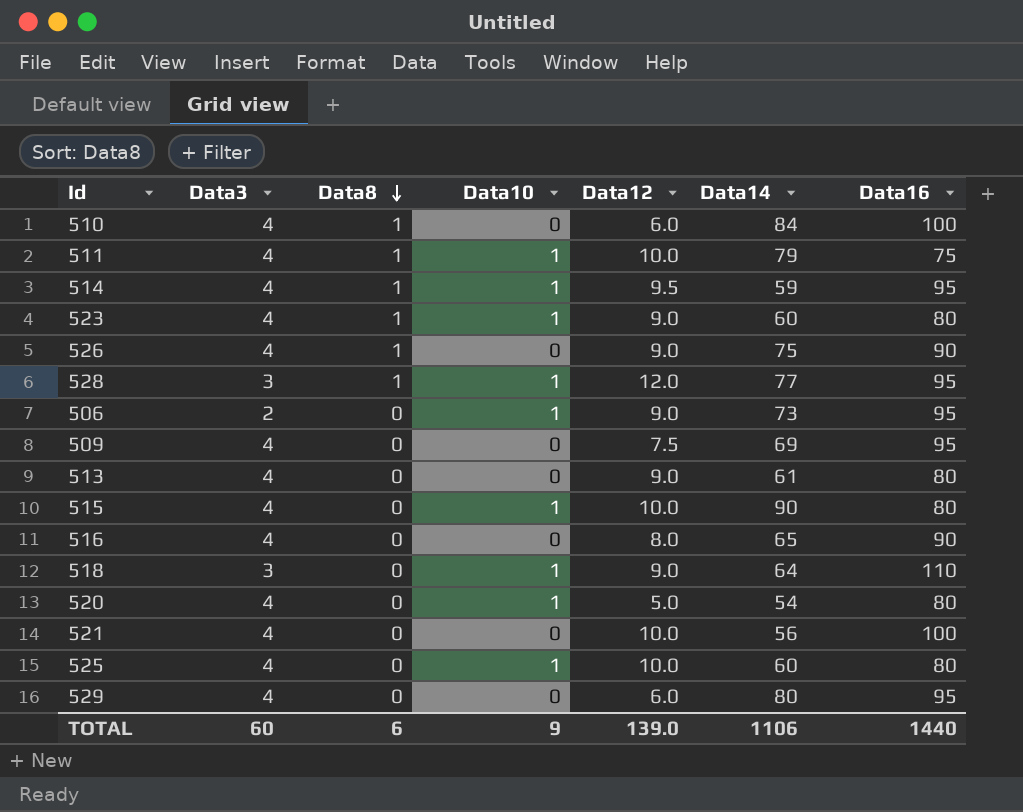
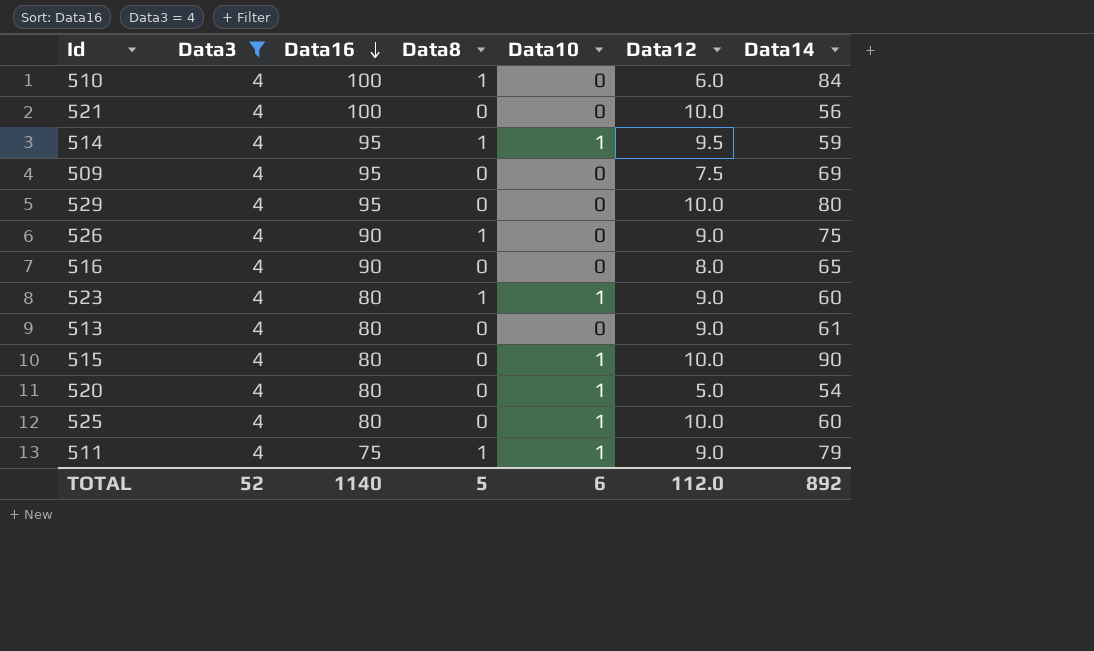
filter: none -> Data3 = 4
row order: Data8 descending -> Data16 descending
column Data16 | position: 7 -> 3
529 | Data12: 6.0 -> 10.0
511 | Data12: 10.0 -> 9.0
TOTAL | Data3: 60 -> 52
TOTAL | Data16: 1440 -> 1140
TOTAL | Data8: 6 -> 5
TOTAL | Data10: 9 -> 6
TOTAL | Data12: 139.0 -> 112.0
TOTAL | Data14: 1106 -> 892

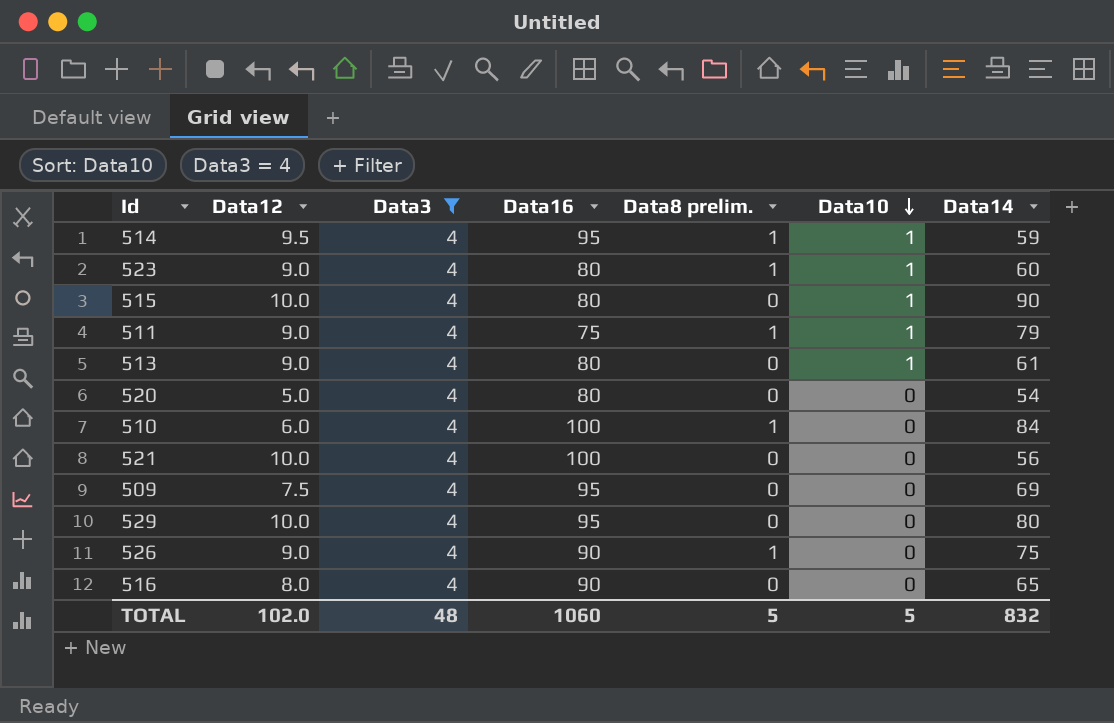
row order: Data16 descending -> Data10 descending
column Data12 | position: 6 -> 2
column name: Data8 -> Data8 prelim.
row 525: 4 | 80 | 0 | 1 | 10.0 | 60 -> none
513 | Data10: 0 -> 1
520 | Data10: 1 -> 0
TOTAL | Data12: 112.0 -> 102.0
TOTAL | Data3: 52 -> 48
TOTAL | Data16: 1140 -> 1060
TOTAL | Data10: 6 -> 5
TOTAL | Data14: 892 -> 832

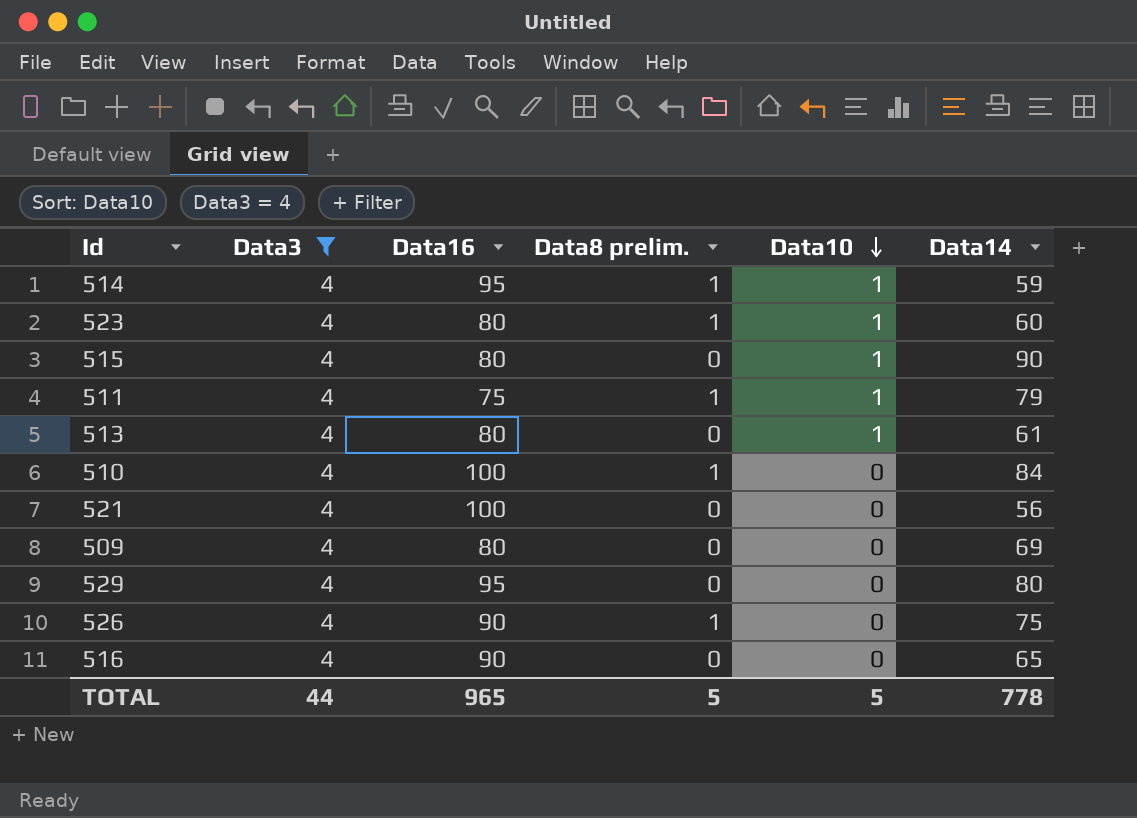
column Data12 | position: 2 -> none
row 520: 5.0 | 4 | 80 | 0 | 0 | 54 -> none
509 | Data16: 95 -> 80
TOTAL | Data3: 48 -> 44
TOTAL | Data16: 1060 -> 965
TOTAL | Data14: 832 -> 778

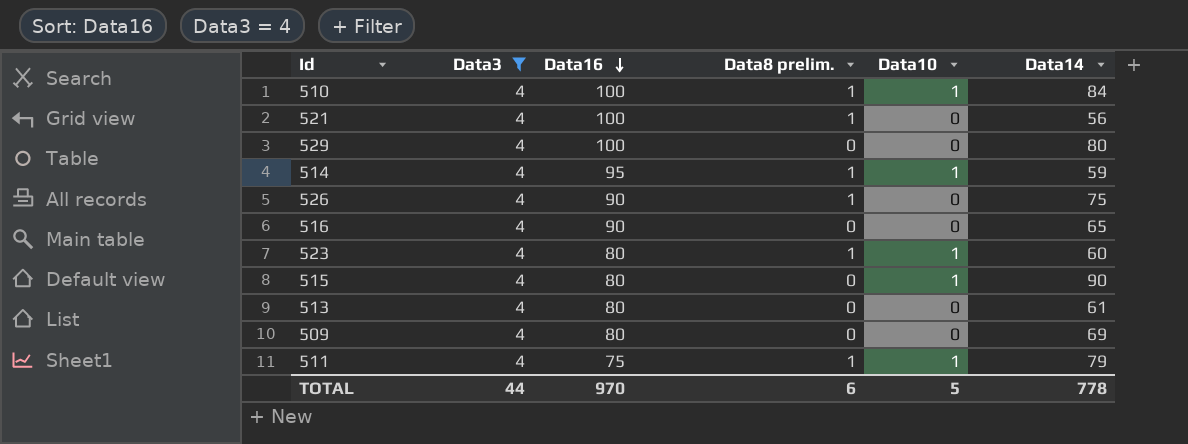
row order: Data10 descending -> Data16 descending
510 | Data10: 0 -> 1
521 | Data8 prelim.: 0 -> 1
529 | Data16: 95 -> 100
513 | Data10: 1 -> 0
TOTAL | Data16: 965 -> 970
TOTAL | Data8 prelim.: 5 -> 6

